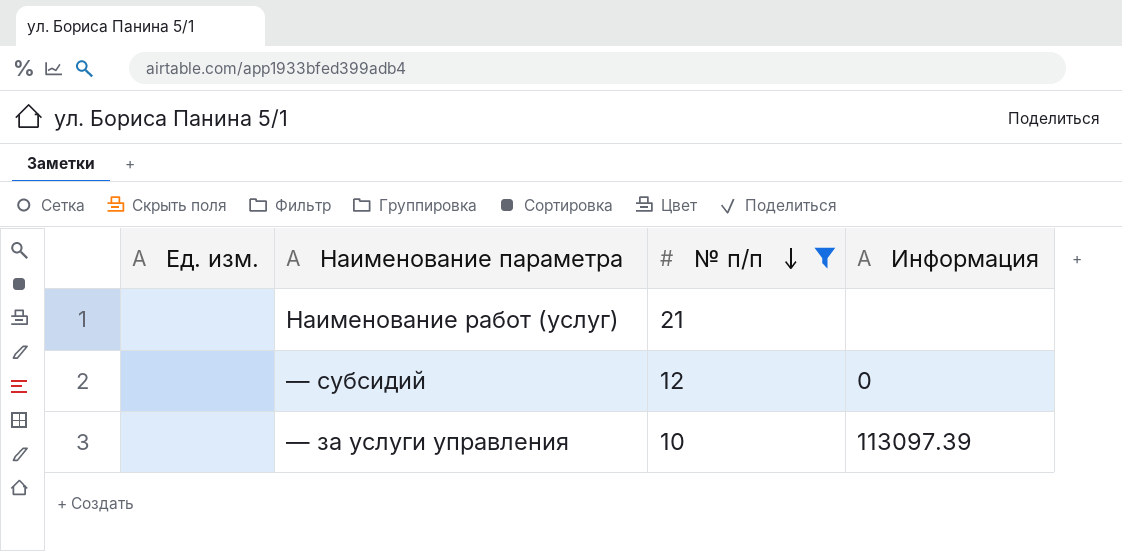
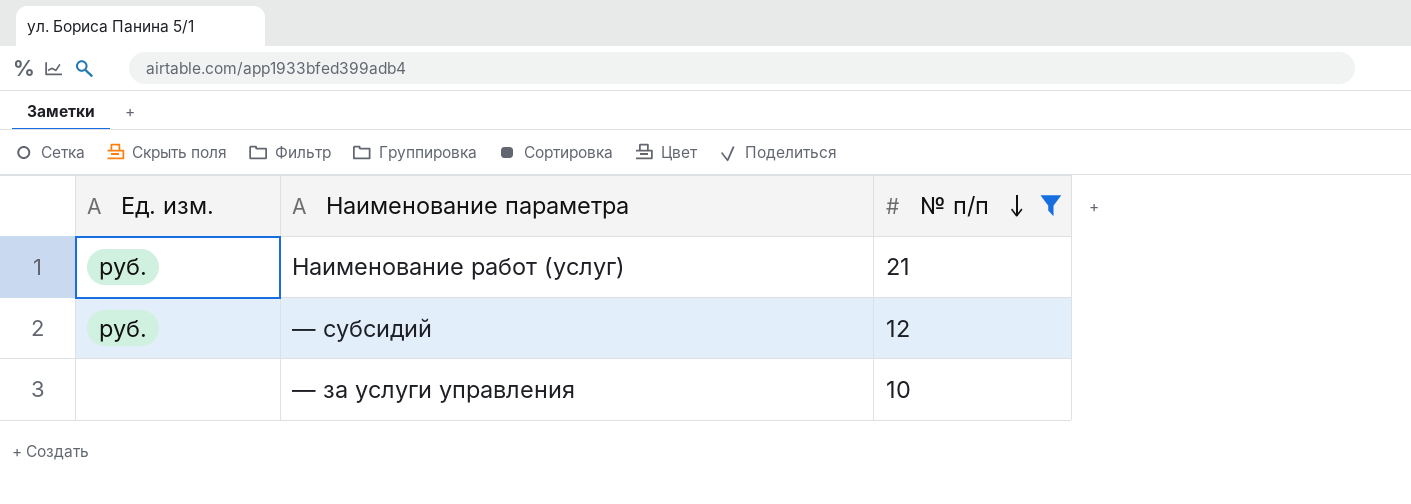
column Информация | position: 4 -> none
Наименование работ (услуг) | Ед. изм.: none -> руб.
— субсидий | Ед. изм.: none -> руб.

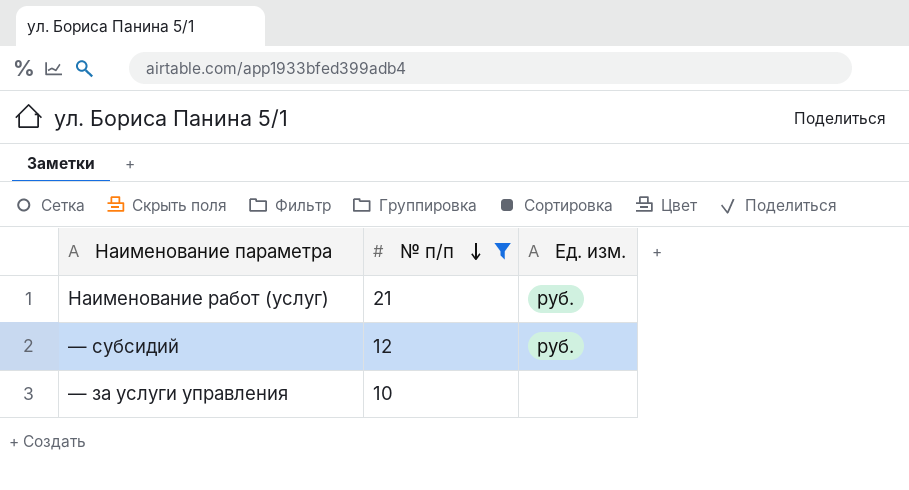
column Ед. изм. | position: 1 -> 3

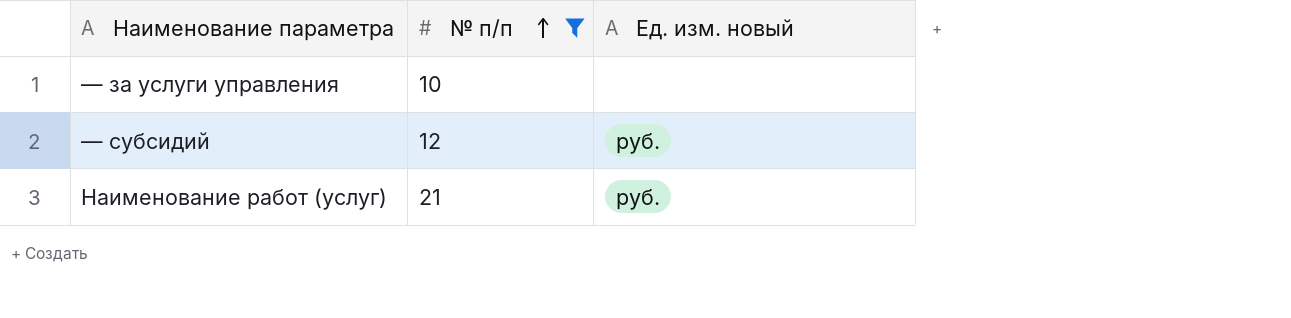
row order: № п/п descending -> № п/п ascending
column name: Ед. изм. -> Ед. изм. новый

